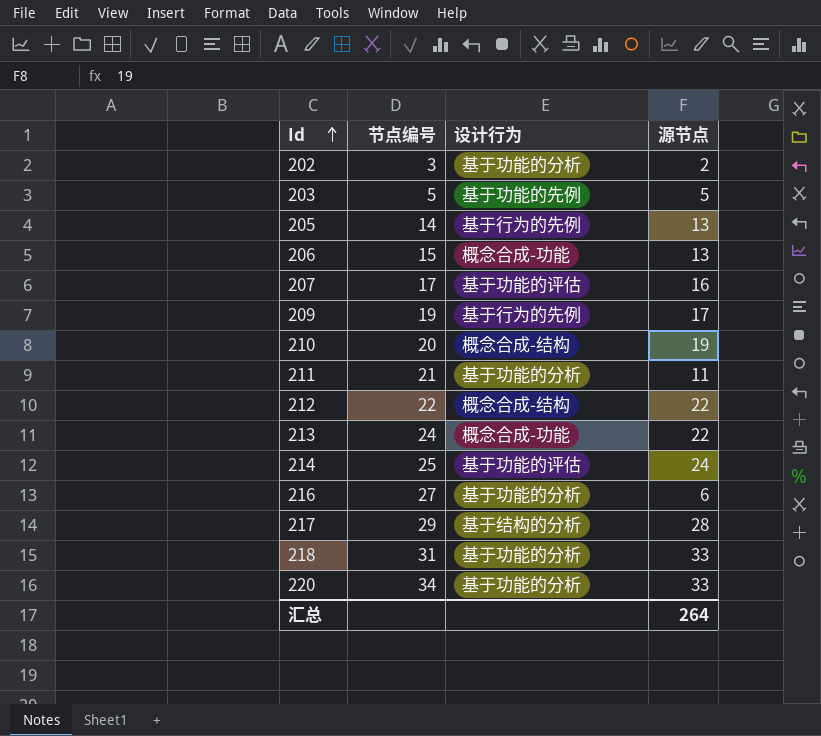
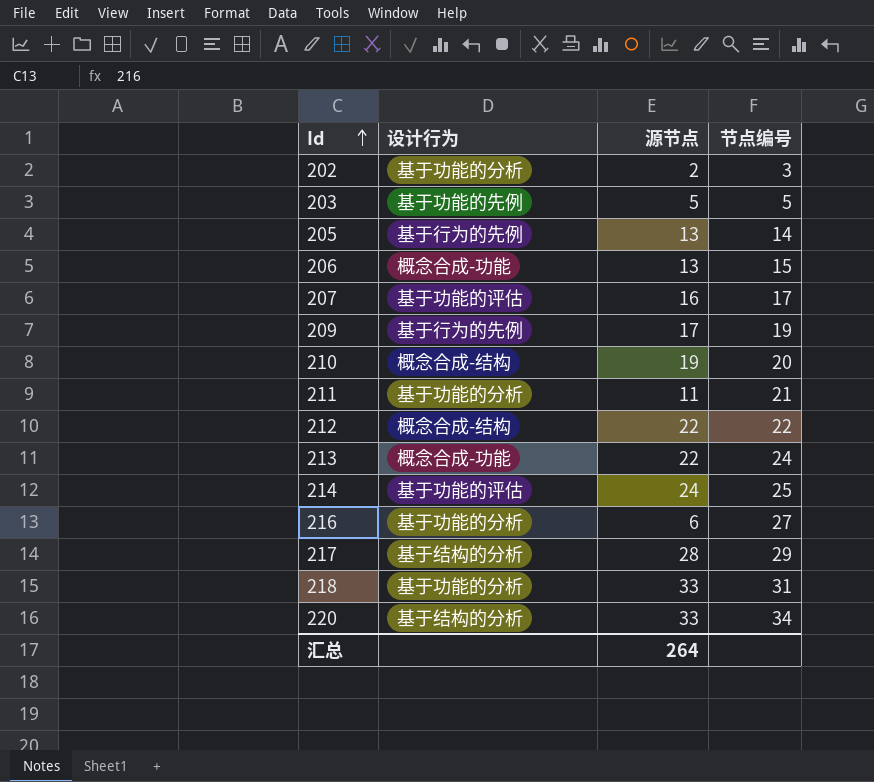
column 节点编号 | position: 2 -> 4
220 | 设计行为: 基于功能的分析 -> 基于结构的分析

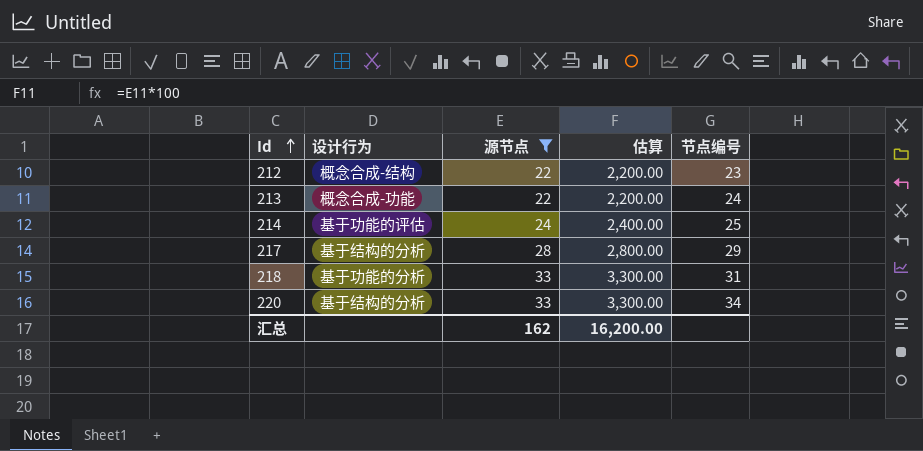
filter: none -> 源节点 >= 22
column 估算 | formula: none -> [源节点] * 100
212 | 节点编号: 22 -> 23
汇总 | 源节点: 264 -> 162

